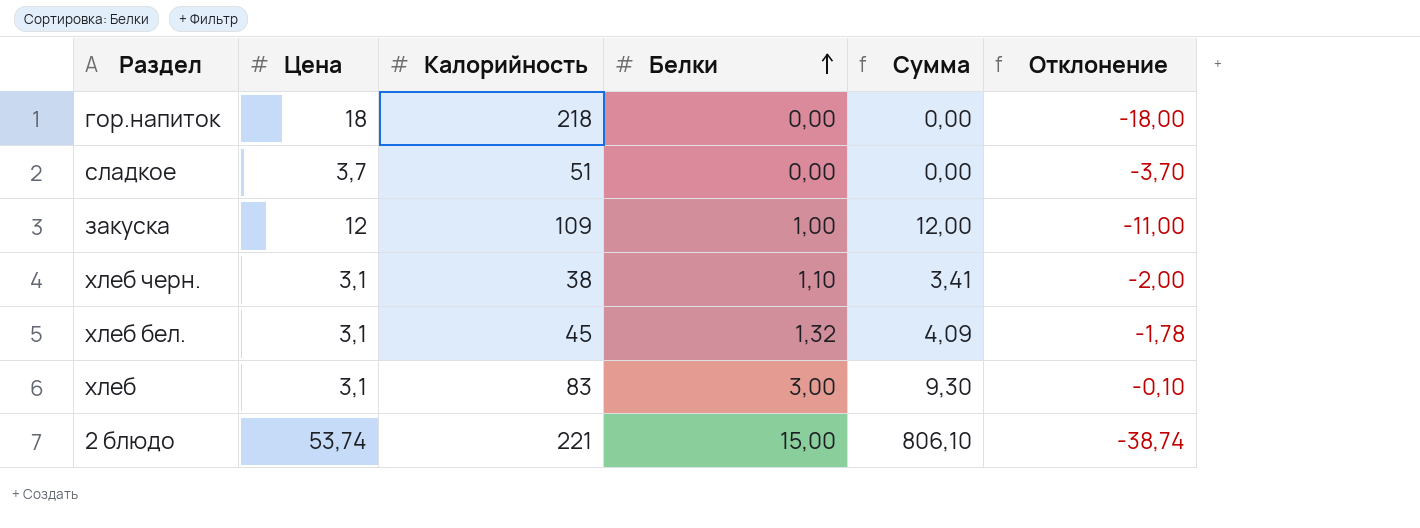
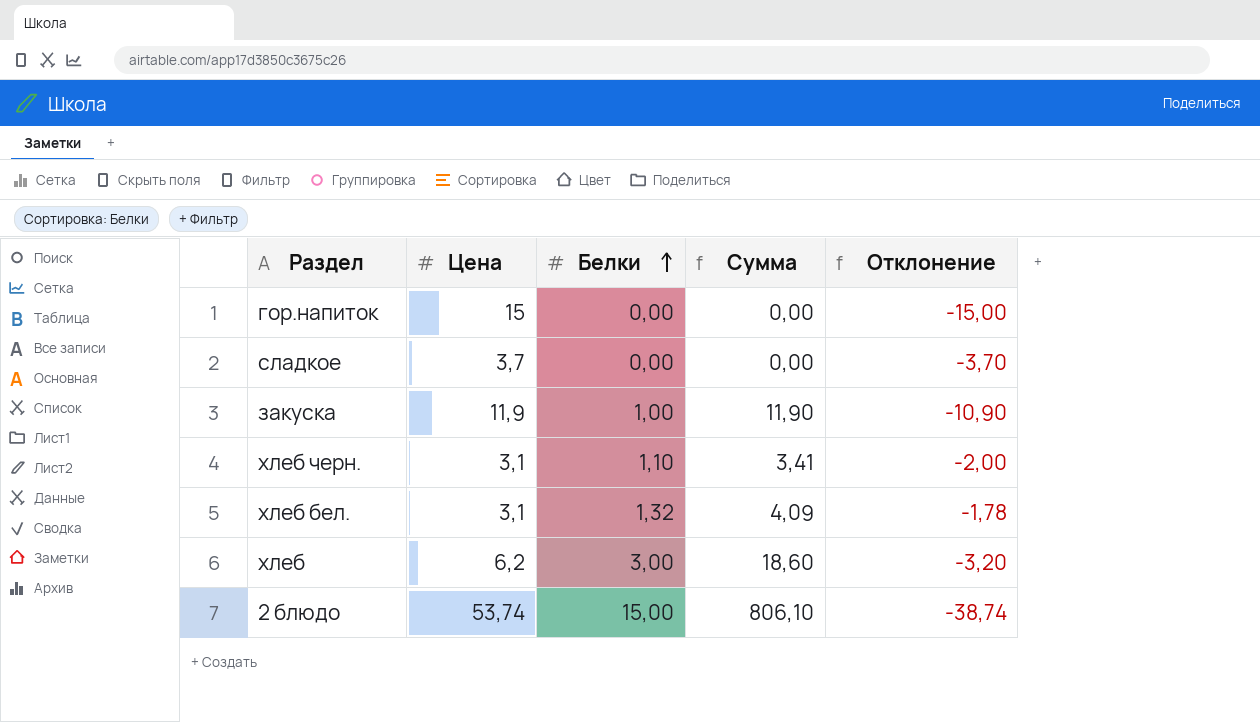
column Калорийность | position: 3 -> none
гор.напиток | Цена: 18 -> 15
гор.напиток | Отклонение: -18,00 -> -15,00
закуска | Цена: 12 -> 11,9
закуска | Сумма: 12,00 -> 11,90
закуска | Отклонение: -11,00 -> -10,90
хлеб | Цена: 3,1 -> 6,2
хлеб | Сумма: 9,30 -> 18,60
хлеб | Отклонение: -0,10 -> -3,20

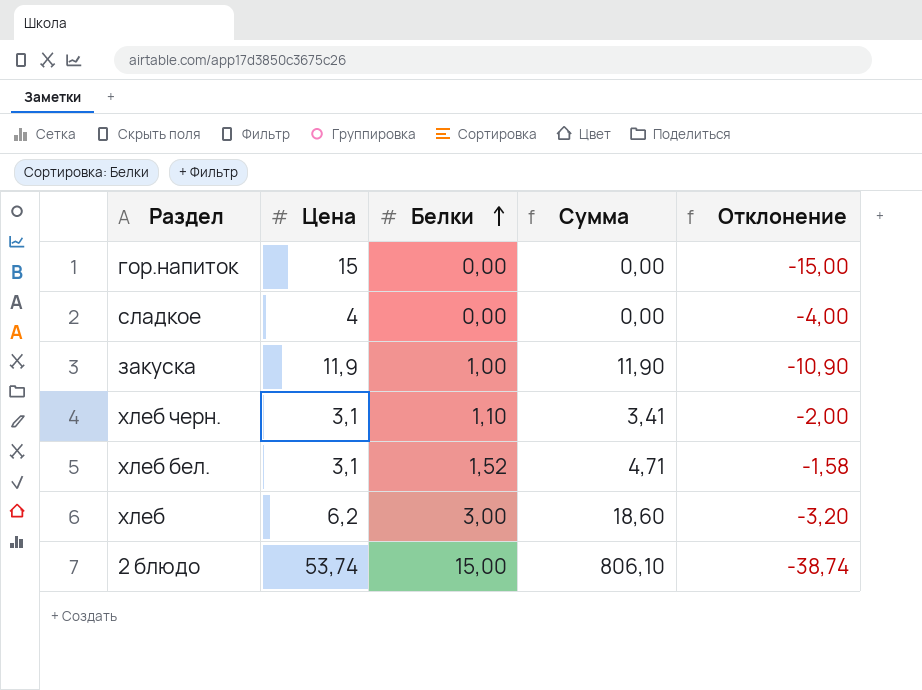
сладкое | Цена: 3,7 -> 4
сладкое | Отклонение: -3,70 -> -4,00
хлеб бел. | Белки: 1,32 -> 1,52
хлеб бел. | Сумма: 4,09 -> 4,71
хлеб бел. | Отклонение: -1,78 -> -1,58

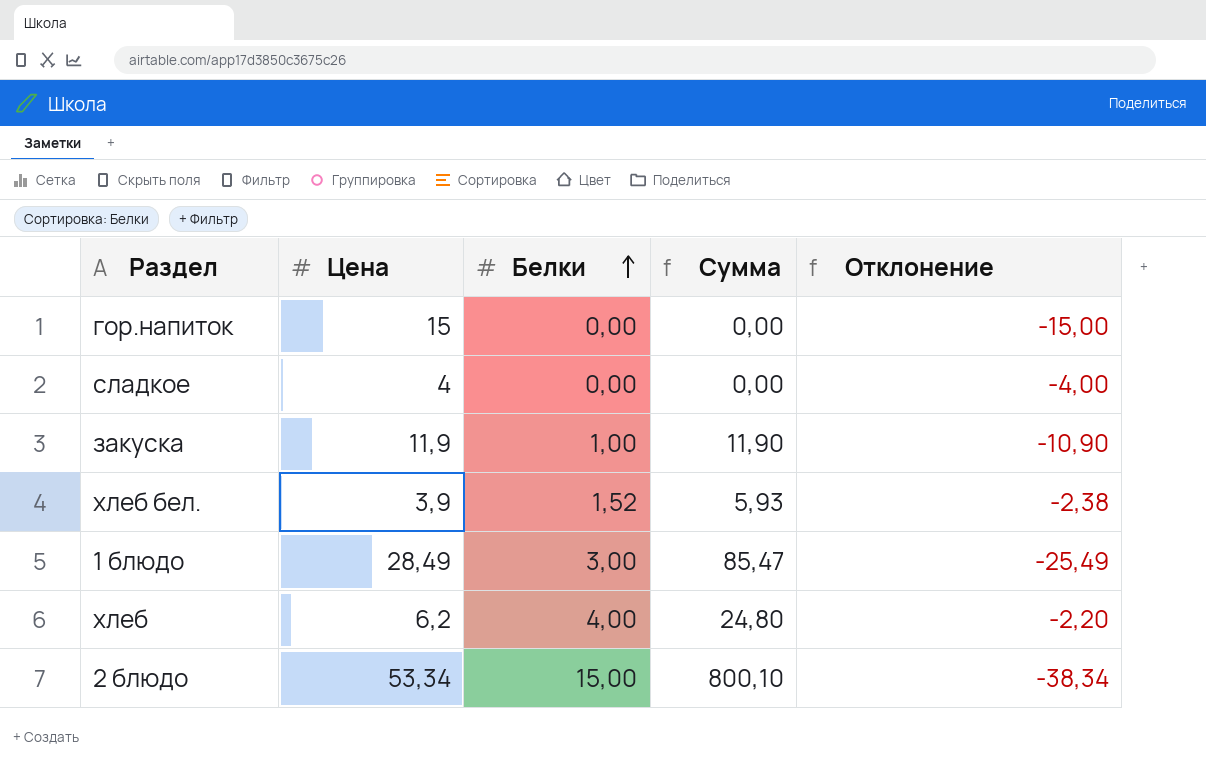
row хлеб черн.: 3,1 | 1,10 | 3,41 | -2,00 -> none
хлеб бел. | Цена: 3,1 -> 3,9
хлеб бел. | Сумма: 4,71 -> 5,93
хлеб бел. | Отклонение: -1,58 -> -2,38
row 1 блюдо: none -> 28,49 | 3,00 | 85,47 | -25,49
хлеб | Белки: 3,00 -> 4,00
хлеб | Сумма: 18,60 -> 24,80
хлеб | Отклонение: -3,20 -> -2,20
2 блюдо | Цена: 53,74 -> 53,34
2 блюдо | Сумма: 806,10 -> 800,10
2 блюдо | Отклонение: -38,74 -> -38,34

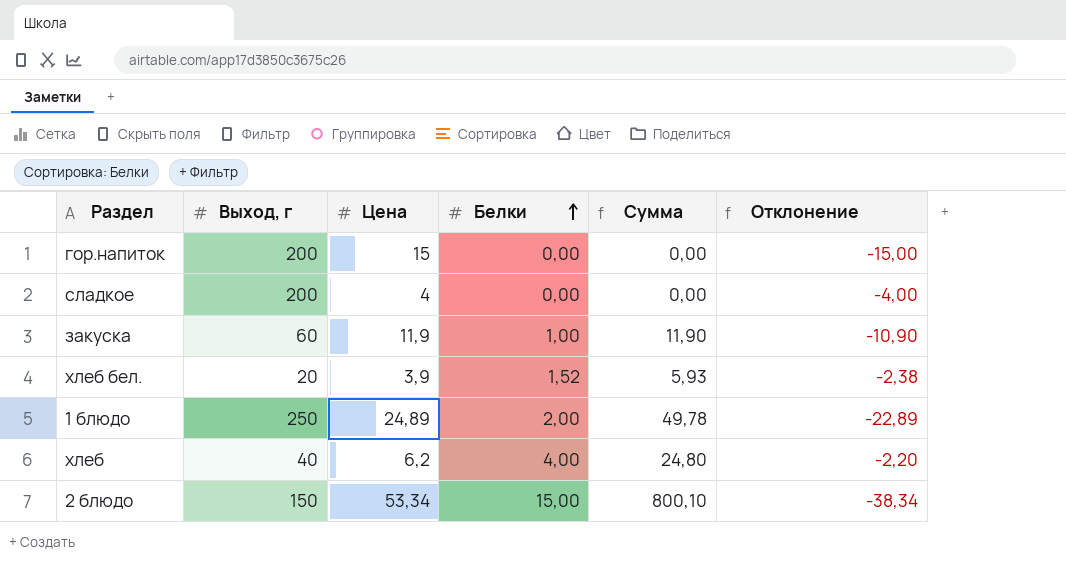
column Выход, г | position: none -> 2
1 блюдо | Цена: 28,49 -> 24,89
1 блюдо | Белки: 3,00 -> 2,00
1 блюдо | Сумма: 85,47 -> 49,78
1 блюдо | Отклонение: -25,49 -> -22,89

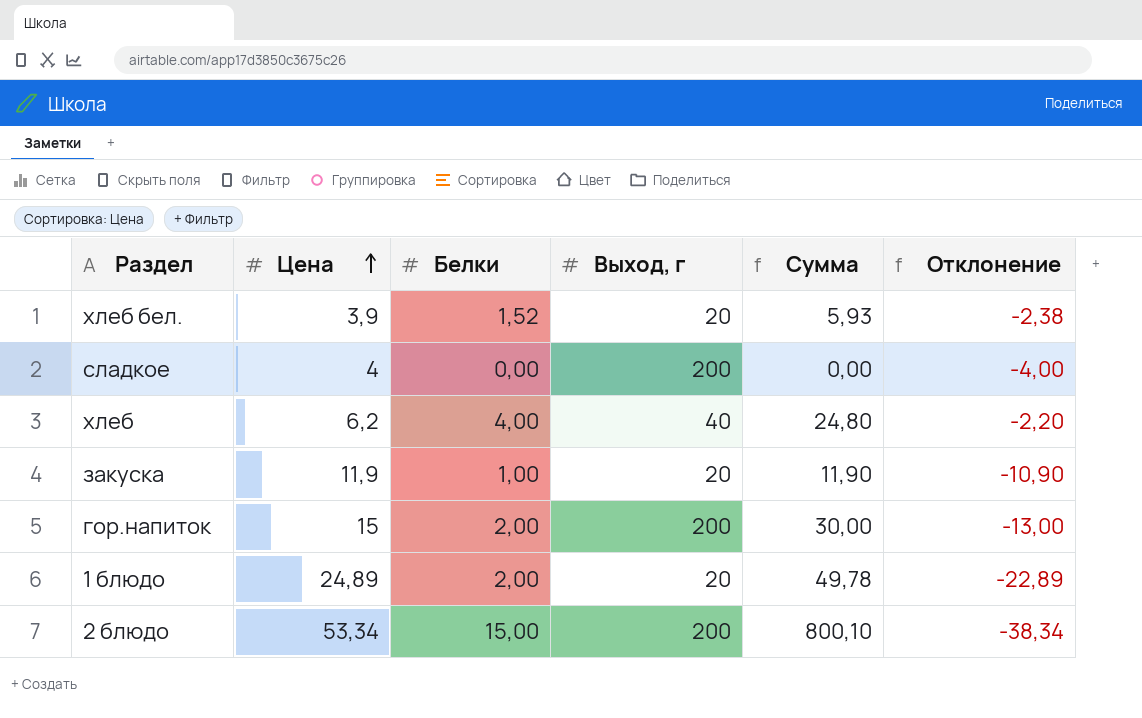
row order: Белки ascending -> Цена ascending
column Выход, г | position: 2 -> 4
закуска | Выход, г: 60 -> 20
гор.напиток | Белки: 0,00 -> 2,00
гор.напиток | Сумма: 0,00 -> 30,00
гор.напиток | Отклонение: -15,00 -> -13,00
1 блюдо | Выход, г: 250 -> 20
2 блюдо | Выход, г: 150 -> 200

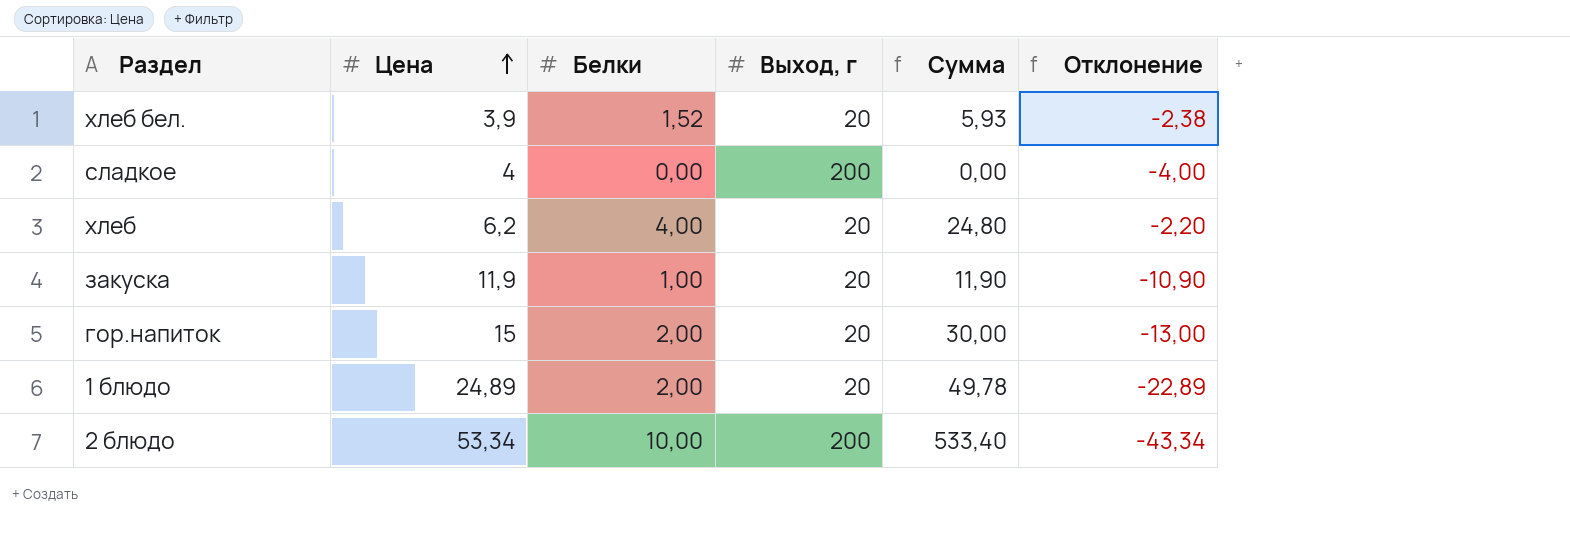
хлеб | Выход, г: 40 -> 20
гор.напиток | Выход, г: 200 -> 20
2 блюдо | Белки: 15,00 -> 10,00
2 блюдо | Сумма: 800,10 -> 533,40
2 блюдо | Отклонение: -38,34 -> -43,34

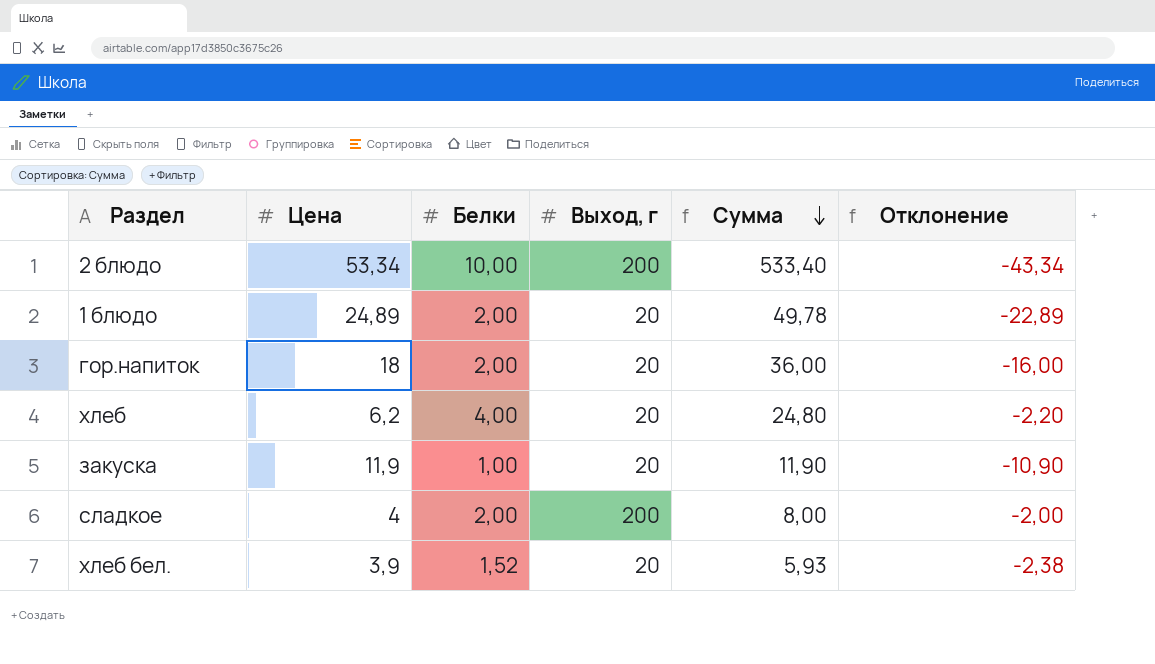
row order: Цена ascending -> Сумма descending
гор.напиток | Цена: 15 -> 18
гор.напиток | Сумма: 30,00 -> 36,00
гор.напиток | Отклонение: -13,00 -> -16,00
сладкое | Белки: 0,00 -> 2,00
сладкое | Сумма: 0,00 -> 8,00
сладкое | Отклонение: -4,00 -> -2,00

